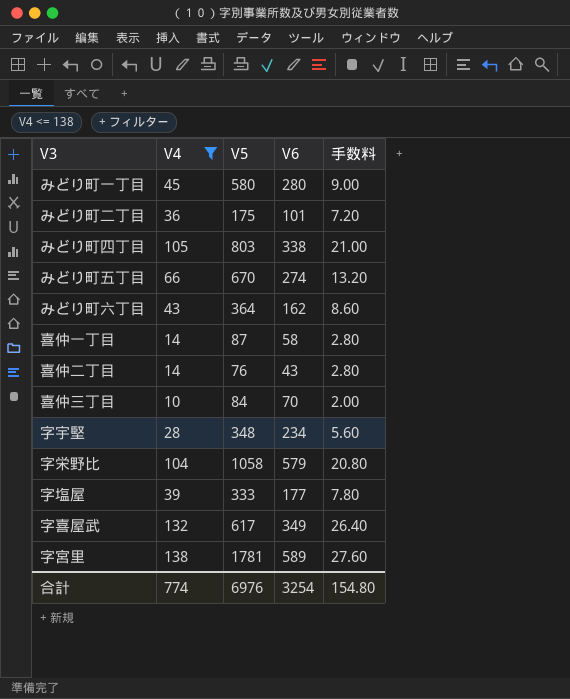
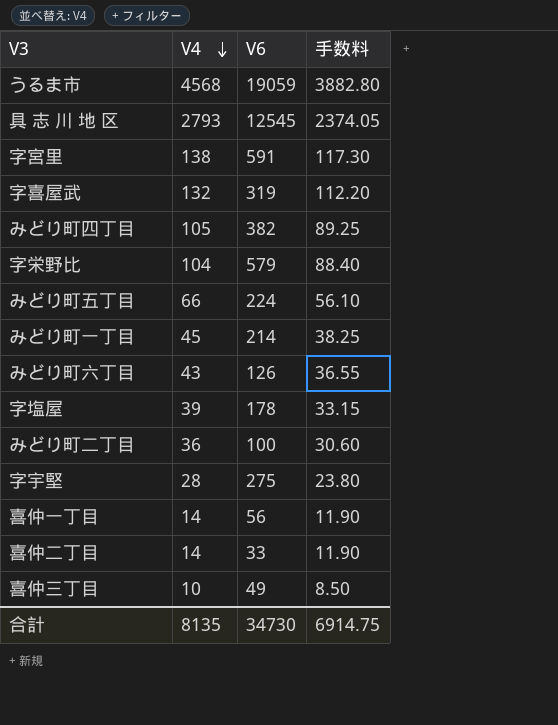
filter: V4 <= 138 -> none
row order: none -> V4 descending
column V5 | position: 3 -> none
column 手数料 | formula: [V4] * 0.2 -> [V4] * 0.85
字宮里 | V6: 589 -> 591
字喜屋武 | V6: 349 -> 319
みどり町四丁目 | V6: 338 -> 382
みどり町五丁目 | V6: 274 -> 224
みどり町一丁目 | V6: 280 -> 214
みどり町六丁目 | V6: 162 -> 126
字塩屋 | V6: 177 -> 178
みどり町二丁目 | V6: 101 -> 100
字宇堅 | V6: 234 -> 275
喜仲一丁目 | V6: 58 -> 56
喜仲二丁目 | V6: 43 -> 33
喜仲三丁目 | V6: 70 -> 49
合計 | V4: 774 -> 8135
合計 | V6: 3254 -> 34730
合計 | 手数料: 154.80 -> 6914.75

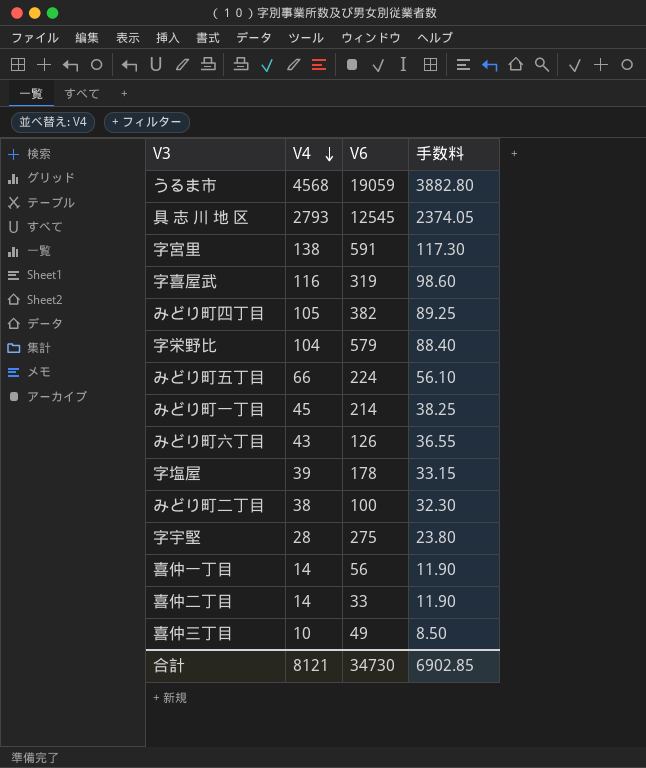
字喜屋武 | V4: 132 -> 116
字喜屋武 | 手数料: 112.20 -> 98.60
みどり町二丁目 | V4: 36 -> 38
みどり町二丁目 | 手数料: 30.60 -> 32.30
合計 | V4: 8135 -> 8121
合計 | 手数料: 6914.75 -> 6902.85

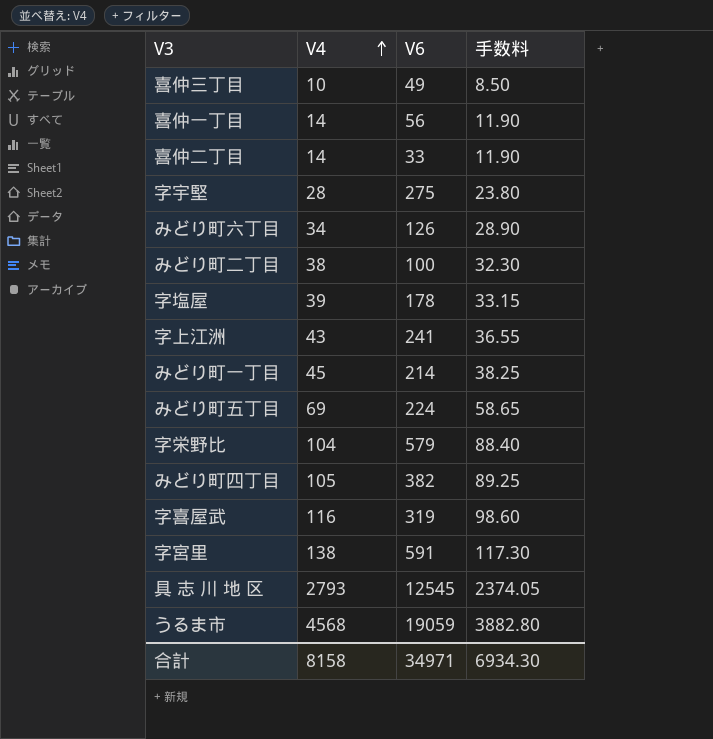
row order: V4 descending -> V4 ascending
みどり町六丁目 | V4: 43 -> 34
みどり町六丁目 | 手数料: 36.55 -> 28.90
row 字上江洲: none -> 43 | 241 | 36.55
みどり町五丁目 | V4: 66 -> 69
みどり町五丁目 | 手数料: 56.10 -> 58.65
合計 | V4: 8121 -> 8158
合計 | V6: 34730 -> 34971
合計 | 手数料: 6902.85 -> 6934.30

